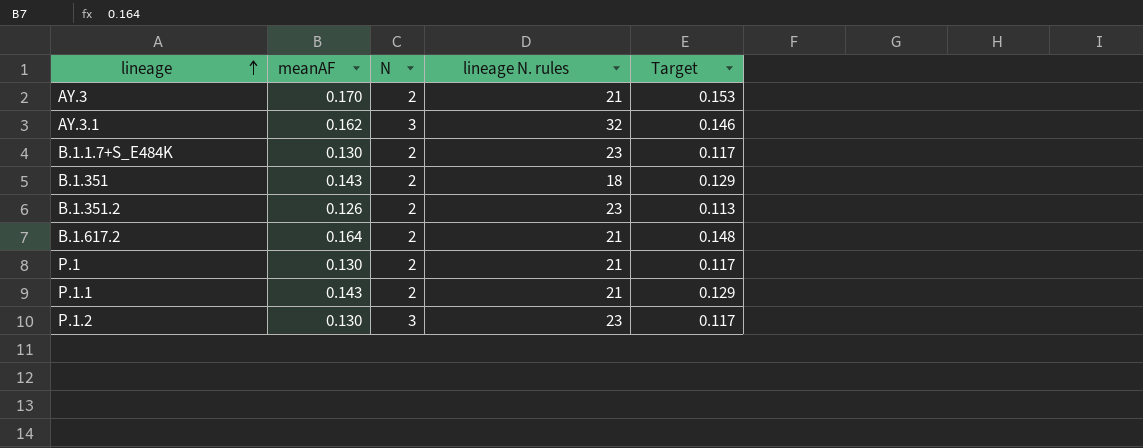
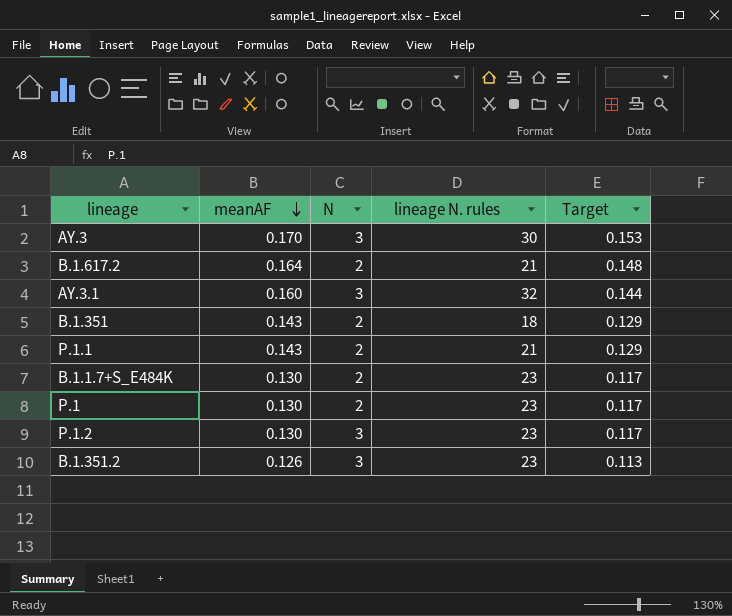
row order: lineage ascending -> meanAF descending
AY.3 | N: 2 -> 3
AY.3 | lineage N. rules: 21 -> 30
AY.3.1 | meanAF: 0.162 -> 0.160
AY.3.1 | Target: 0.146 -> 0.144
P.1 | lineage N. rules: 21 -> 23
B.1.351.2 | N: 2 -> 3

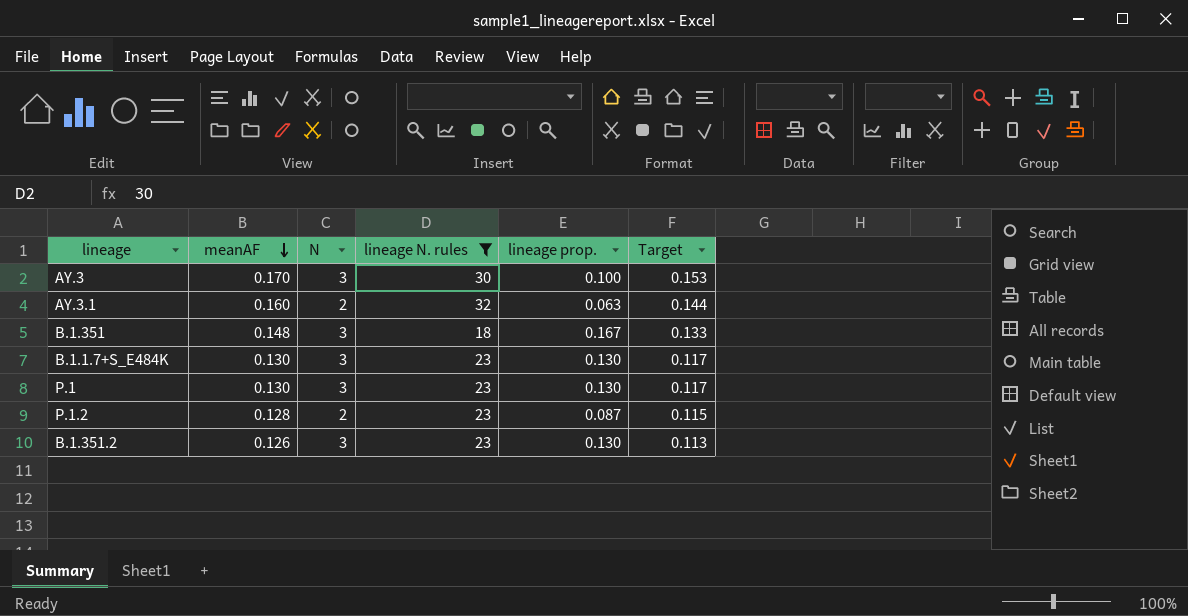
filter: none -> lineage N. rules != 21
column lineage prop. | formula: none -> [N] / [lineage N. rules]
AY.3.1 | N: 3 -> 2
B.1.351 | meanAF: 0.143 -> 0.148
B.1.351 | N: 2 -> 3
B.1.351 | Target: 0.129 -> 0.133
B.1.1.7+S_E484K | N: 2 -> 3
P.1 | N: 2 -> 3
P.1.2 | meanAF: 0.130 -> 0.128
P.1.2 | N: 3 -> 2
P.1.2 | Target: 0.117 -> 0.115

